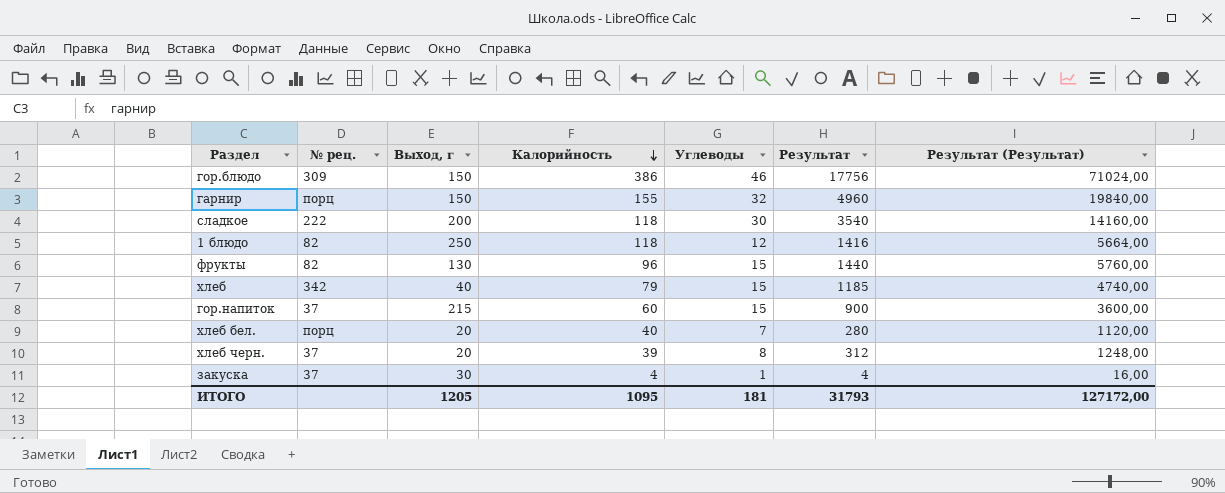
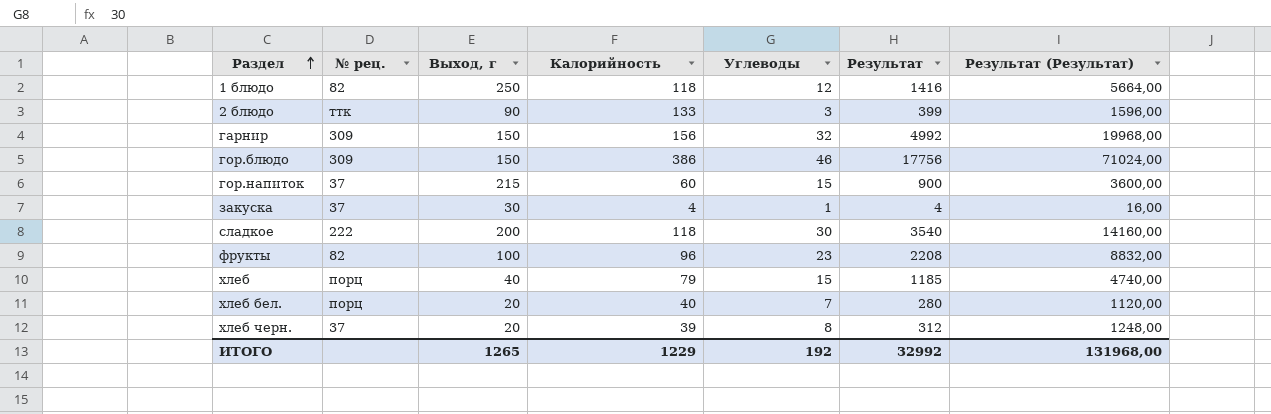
row order: Калорийность descending -> Раздел ascending
row 2 блюдо: none -> ттк | 90 | 133 | 3 | 399 | 1596,00
гарнир | № рец.: порц -> 309
гарнир | Калорийность: 155 -> 156
гарнир | Результат: 4960 -> 4992
гарнир | Результат (Результат): 19840,00 -> 19968,00
фрукты | Выход, г: 130 -> 100
фрукты | Углеводы: 15 -> 23
фрукты | Результат: 1440 -> 2208
фрукты | Результат (Результат): 5760,00 -> 8832,00
хлеб | № рец.: 342 -> порц
ИТОГО | Выход, г: 1205 -> 1265
ИТОГО | Калорийность: 1095 -> 1229
ИТОГО | Углеводы: 181 -> 192
ИТОГО | Результат: 31793 -> 32992
ИТОГО | Результат (Результат): 127172,00 -> 131968,00

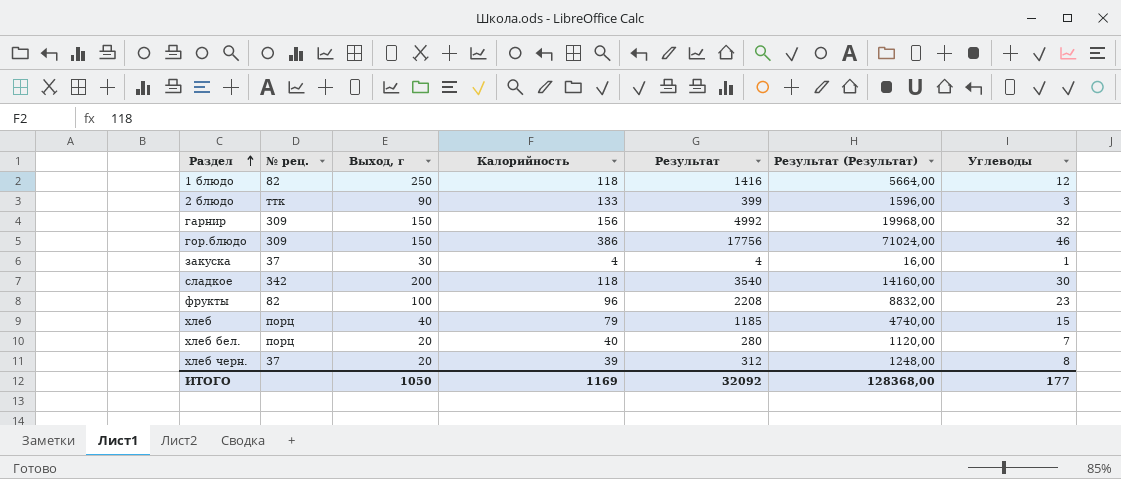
column Углеводы | position: 5 -> 7
row гор.напиток: 37 | 215 | 60 | 15 | 900 | 3600,00 -> none
сладкое | № рец.: 222 -> 342
ИТОГО | Выход, г: 1265 -> 1050
ИТОГО | Калорийность: 1229 -> 1169
ИТОГО | Результат: 32992 -> 32092
ИТОГО | Результат (Результат): 131968,00 -> 128368,00
ИТОГО | Углеводы: 192 -> 177

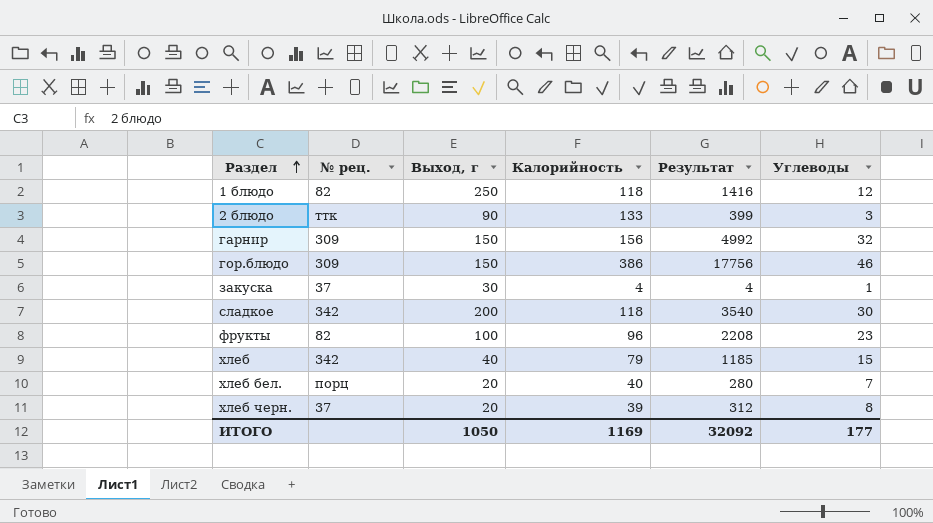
column Результат (Результат) | formula: [Результат] * 4 -> none
хлеб | № рец.: порц -> 342

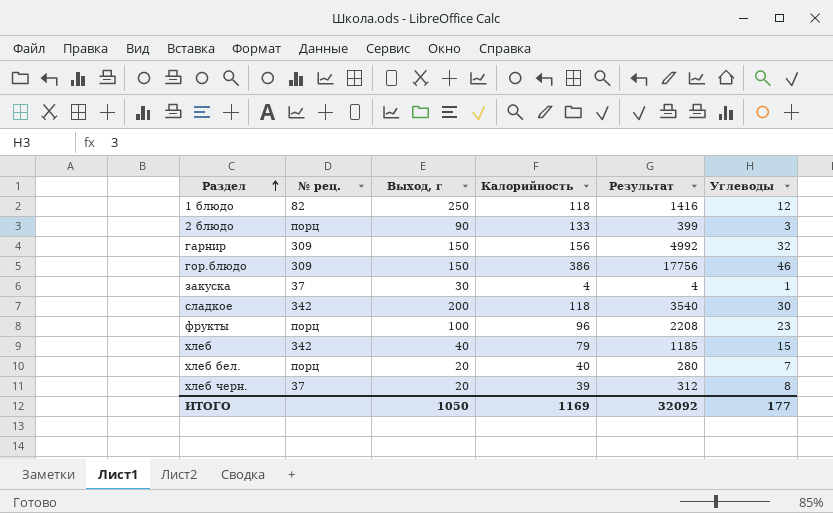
2 блюдо | № рец.: ттк -> порц
фрукты | № рец.: 82 -> порц

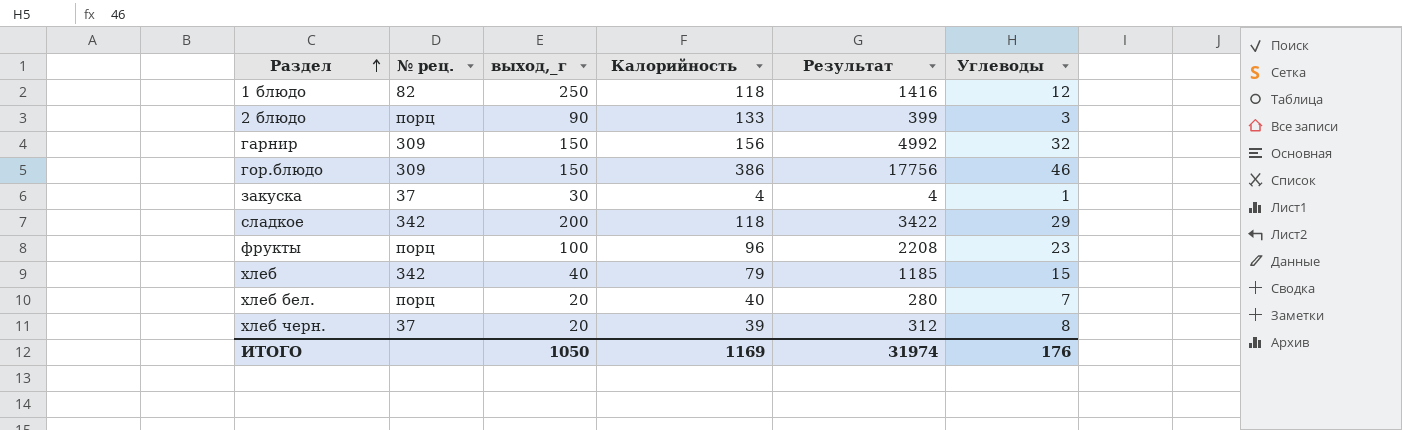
column name: Выход, г -> выход,_г
сладкое | Результат: 3540 -> 3422
сладкое | Углеводы: 30 -> 29
ИТОГО | Результат: 32092 -> 31974
ИТОГО | Углеводы: 177 -> 176

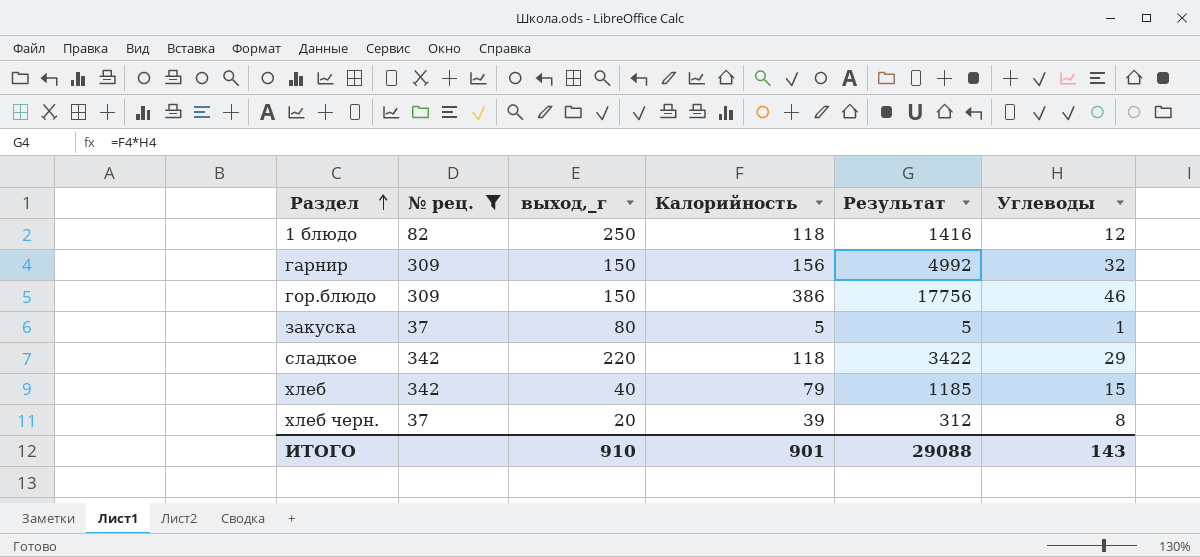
filter: none -> № рец. != порц
закуска | выход,_г: 30 -> 80
закуска | Калорийность: 4 -> 5
закуска | Результат: 4 -> 5
сладкое | выход,_г: 200 -> 220
ИТОГО | выход,_г: 1050 -> 910
ИТОГО | Калорийность: 1169 -> 901
ИТОГО | Результат: 31974 -> 29088
ИТОГО | Углеводы: 176 -> 143

